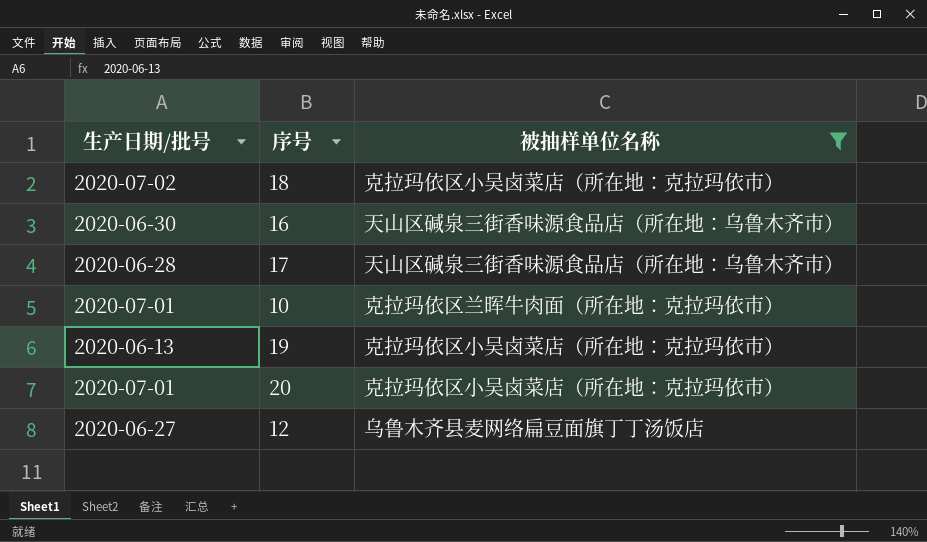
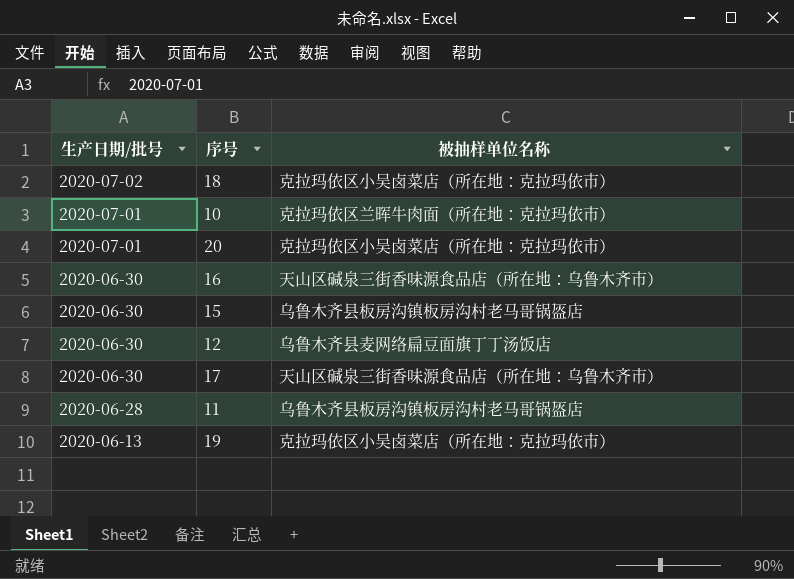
filter: 被抽样单位名称 != 乌鲁木齐县板房沟镇板房沟村老马哥锅盔店 -> none
row order: none -> 生产日期/批号 descending
12 | 生产日期/批号: 2020-06-27 -> 2020-06-30
17 | 生产日期/批号: 2020-06-28 -> 2020-06-30

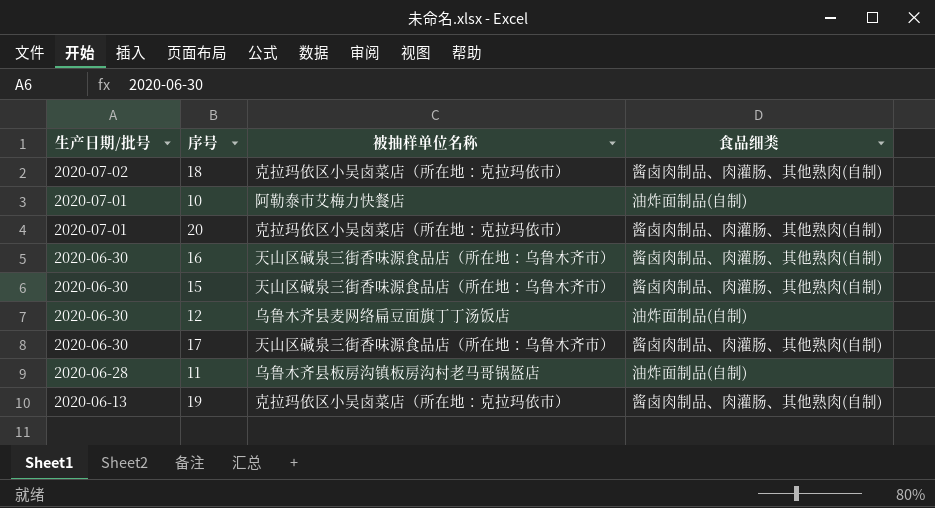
column 食品细类 | position: none -> 4
10 | 被抽样单位名称: 克拉玛依区兰晖牛肉面（所在地：克拉玛依市） -> 阿勒泰市艾梅力快餐店
15 | 被抽样单位名称: 乌鲁木齐县板房沟镇板房沟村老马哥锅盔店 -> 天山区碱泉三街香味源食品店（所在地：乌鲁木齐市）

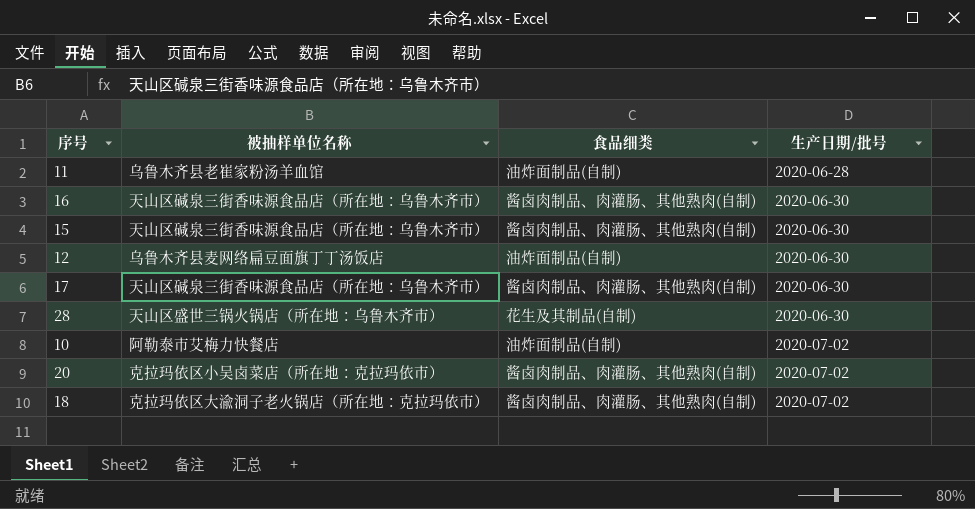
row order: 生产日期/批号 descending -> 生产日期/批号 ascending
column 生产日期/批号 | position: 1 -> 4
row 19: 2020-06-13 | 克拉玛依区小吴卤菜店（所在地：克拉玛依市） | 酱卤肉制品、肉灌肠、其他熟肉(自制) -> none
11 | 被抽样单位名称: 乌鲁木齐县板房沟镇板房沟村老马哥锅盔店 -> 乌鲁木齐县老崔家粉汤羊血馆
row 28: none -> 天山区盛世三锅火锅店（所在地：乌鲁木齐市） | 花生及其制品(自制) | 2020-06-30
10 | 生产日期/批号: 2020-07-01 -> 2020-07-02
20 | 生产日期/批号: 2020-07-01 -> 2020-07-02
18 | 被抽样单位名称: 克拉玛依区小吴卤菜店（所在地：克拉玛依市） -> 克拉玛依区大渝洞子老火锅店（所在地：克拉玛依市）

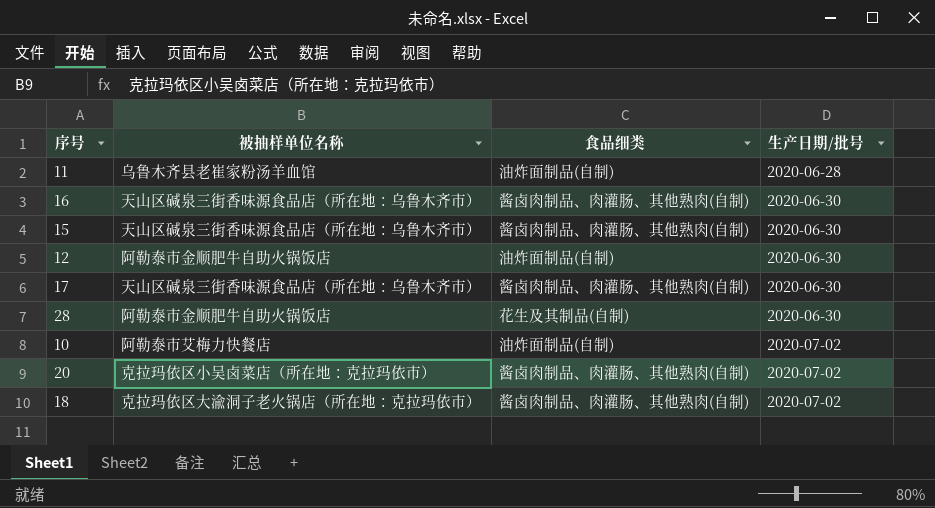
12 | 被抽样单位名称: 乌鲁木齐县麦网络扁豆面旗丁丁汤饭店 -> 阿勒泰市金顺肥牛自助火锅饭店
28 | 被抽样单位名称: 天山区盛世三锅火锅店（所在地：乌鲁木齐市） -> 阿勒泰市金顺肥牛自助火锅饭店

